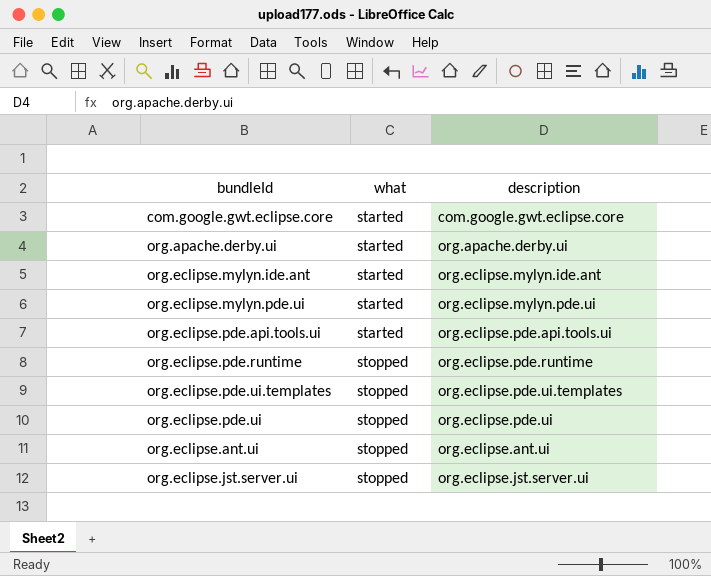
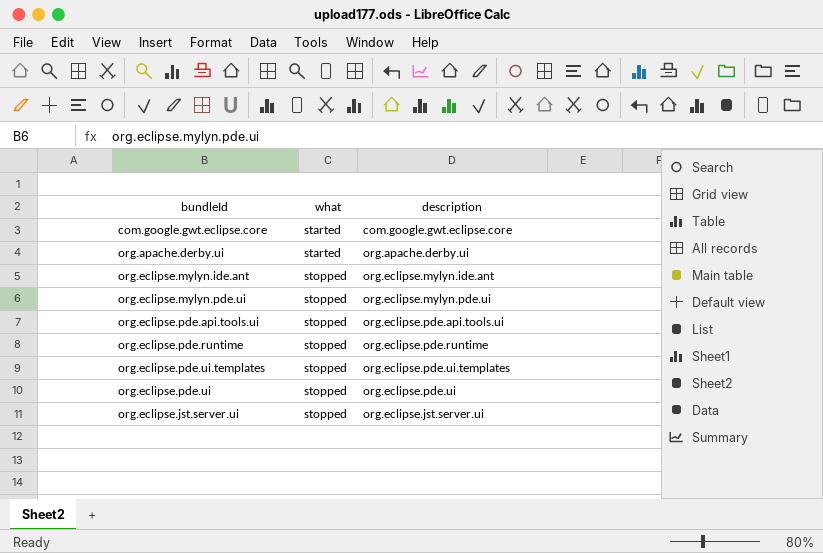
row org.eclipse.ant.ui: stopped | org.eclipse.ant.ui -> none
org.eclipse.mylyn.ide.ant | what: started -> stopped
org.eclipse.mylyn.pde.ui | what: started -> stopped
org.eclipse.pde.api.tools.ui | what: started -> stopped

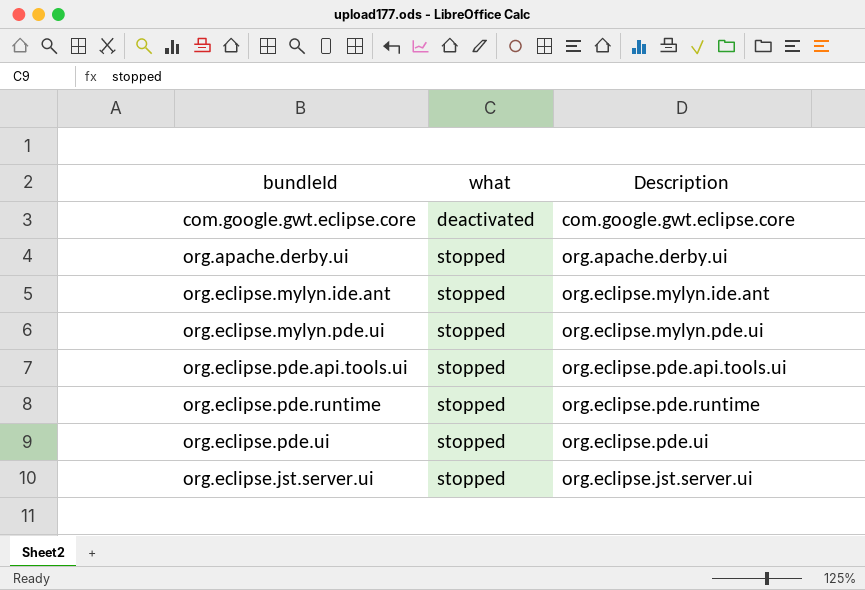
column name: description -> Description
row org.eclipse.pde.ui.templates: stopped | org.eclipse.pde.ui.templates -> none
com.google.gwt.eclipse.core | what: started -> deactivated
org.apache.derby.ui | what: started -> stopped

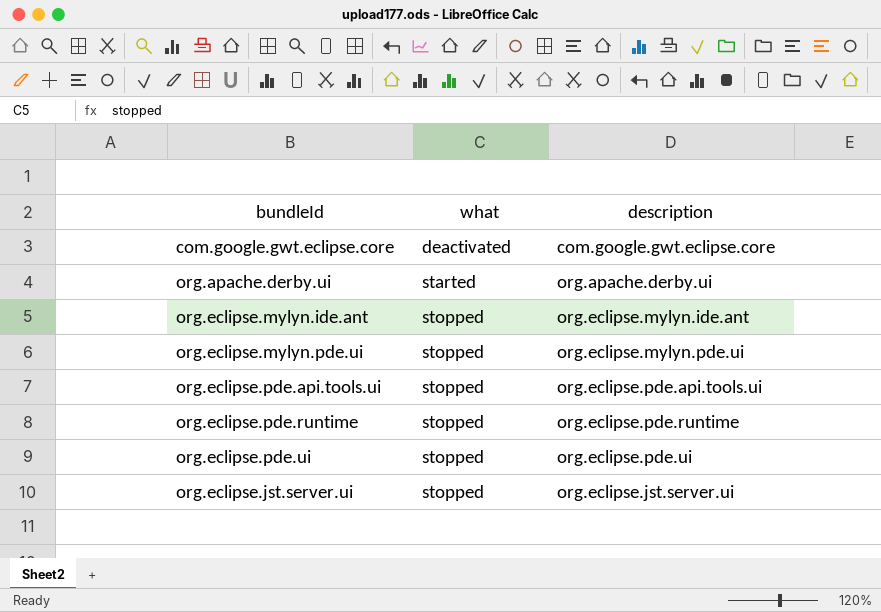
column name: Description -> description
org.apache.derby.ui | what: stopped -> started

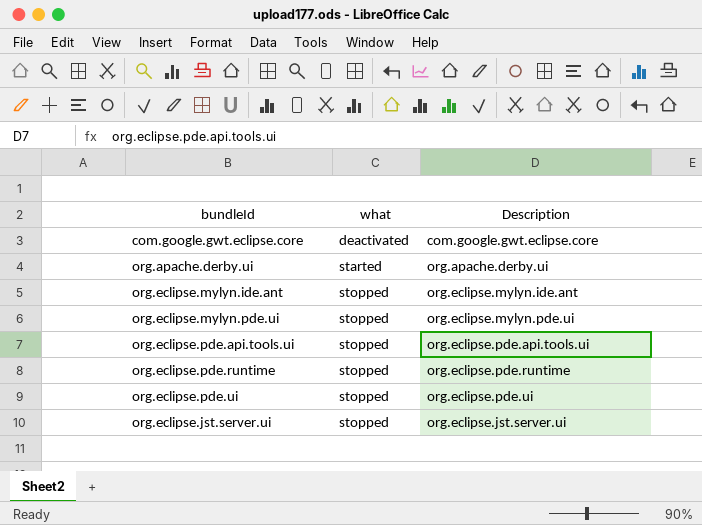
column name: description -> Description

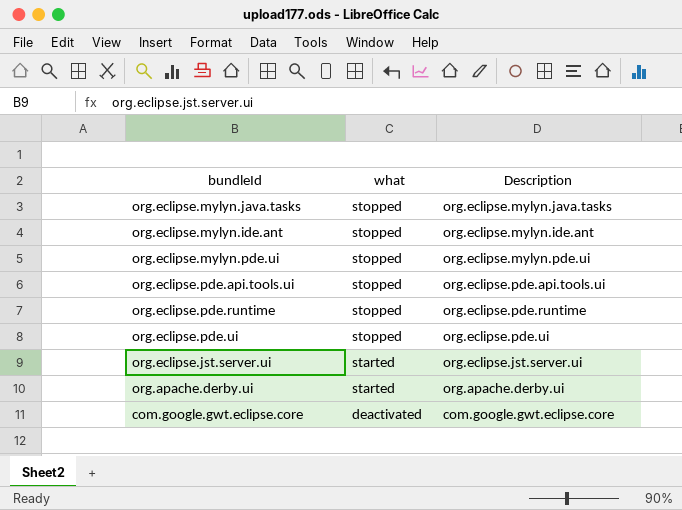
row order: what ascending -> what descending
row org.eclipse.mylyn.java.tasks: none -> stopped | org.eclipse.mylyn.java.tasks
org.eclipse.jst.server.ui | what: stopped -> started

